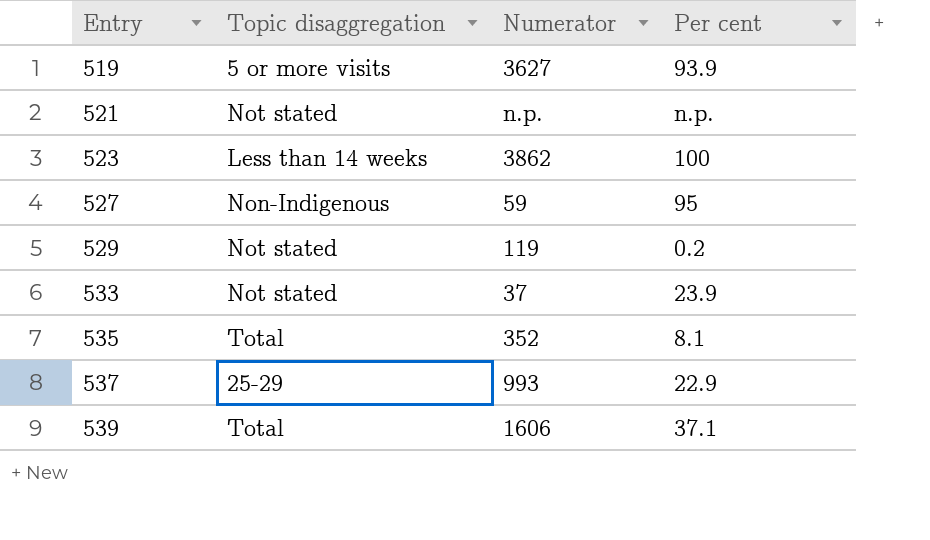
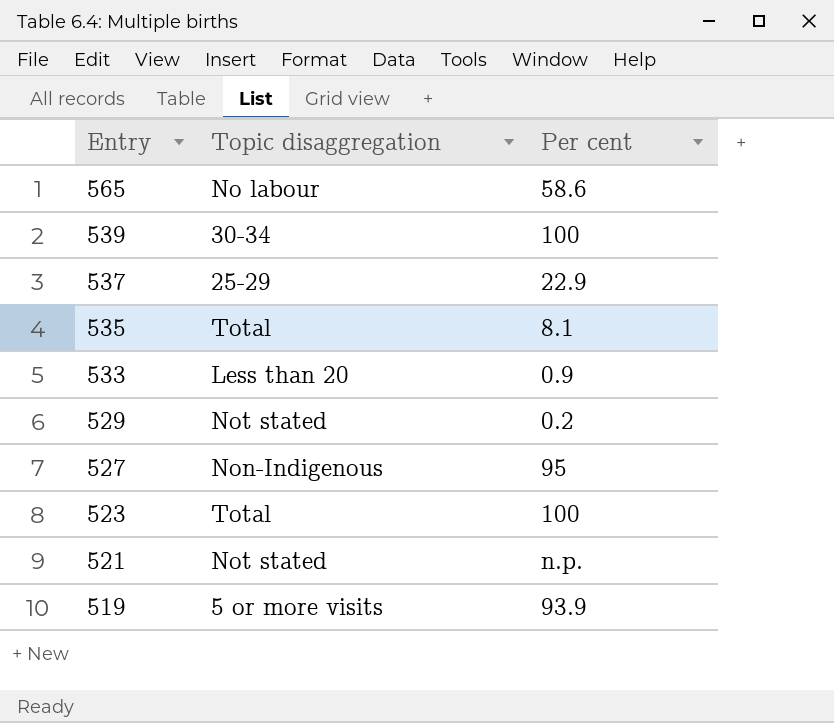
row order: Entry ascending -> Entry descending
column Numerator | position: 3 -> none
row 565: none -> No labour | 58.6
539 | Topic disaggregation: Total -> 30-34
539 | Per cent: 37.1 -> 100
533 | Topic disaggregation: Not stated -> Less than 20
533 | Per cent: 23.9 -> 0.9
523 | Topic disaggregation: Less than 14 weeks -> Total

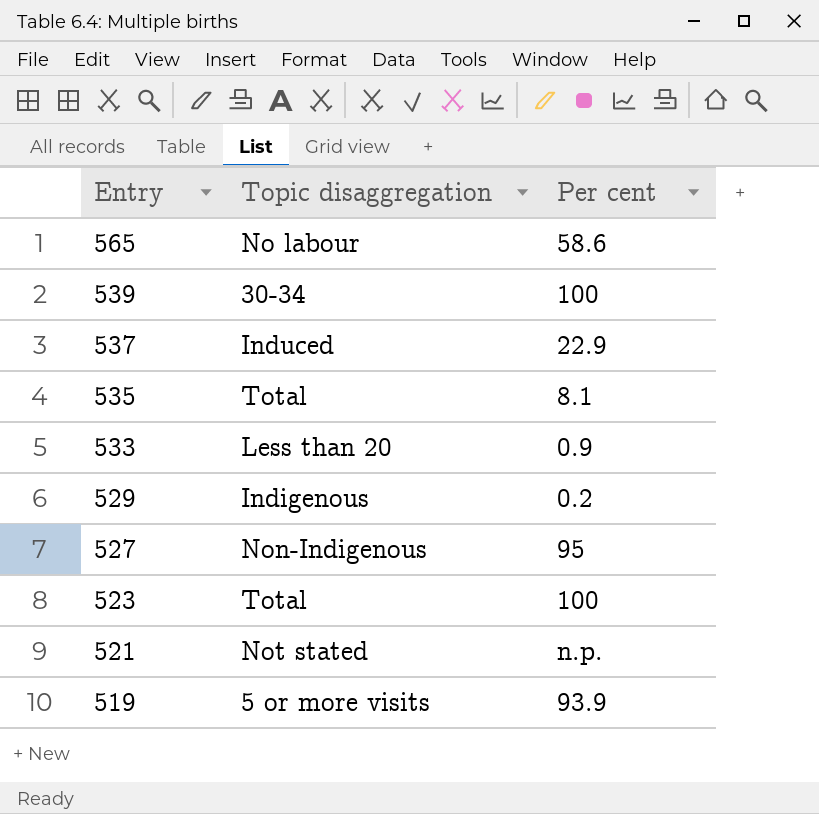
537 | Topic disaggregation: 25-29 -> Induced
529 | Topic disaggregation: Not stated -> Indigenous

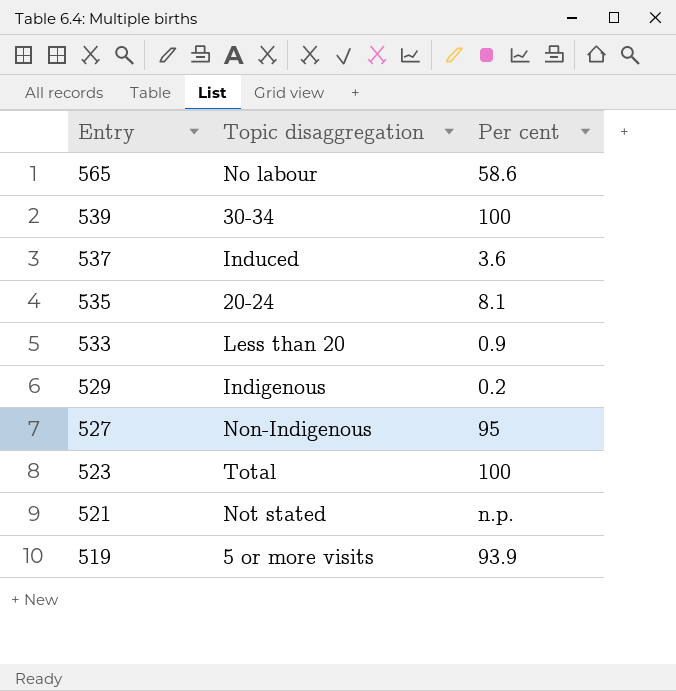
537 | Per cent: 22.9 -> 3.6
535 | Topic disaggregation: Total -> 20-24

